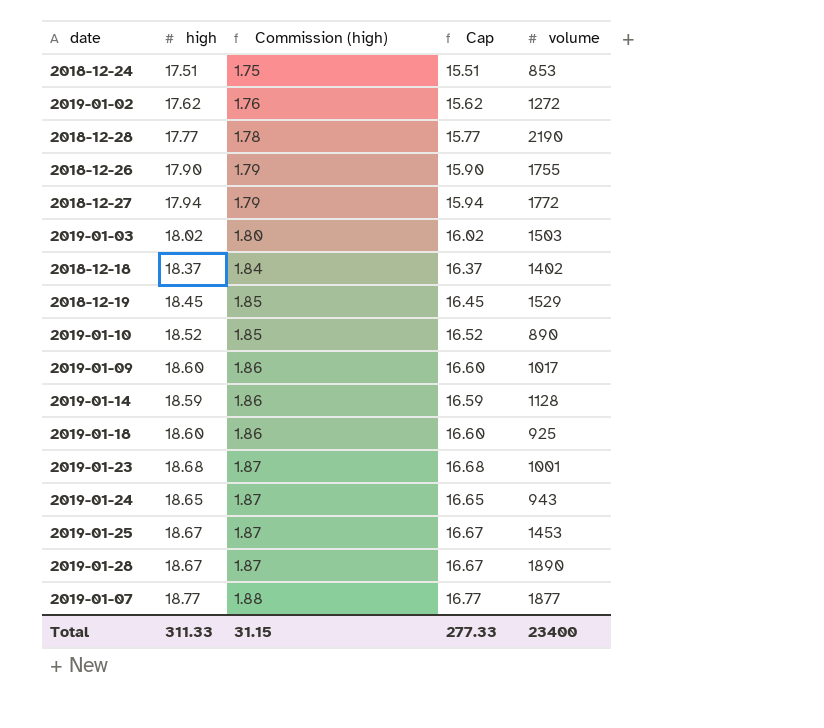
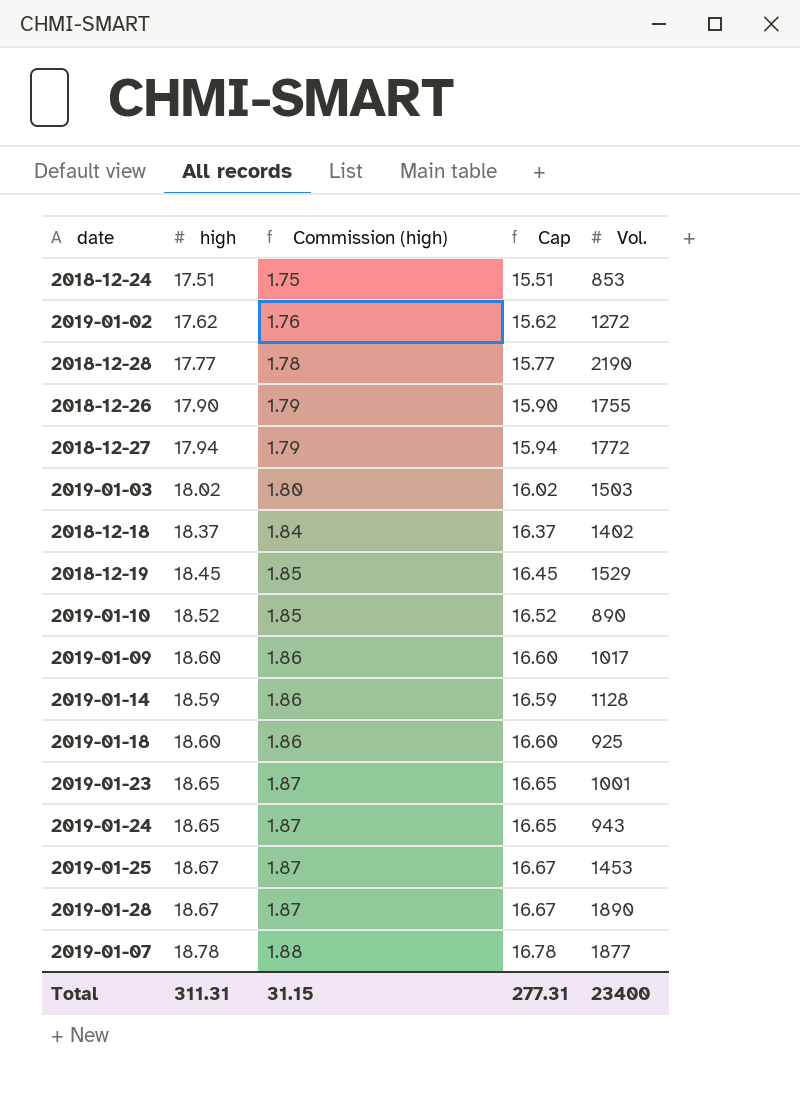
column name: volume -> Vol.
2019-01-23 | high: 18.68 -> 18.65
2019-01-23 | Cap: 16.68 -> 16.65
2019-01-07 | high: 18.77 -> 18.78
2019-01-07 | Cap: 16.77 -> 16.78
Total | high: 311.33 -> 311.31
Total | Cap: 277.33 -> 277.31

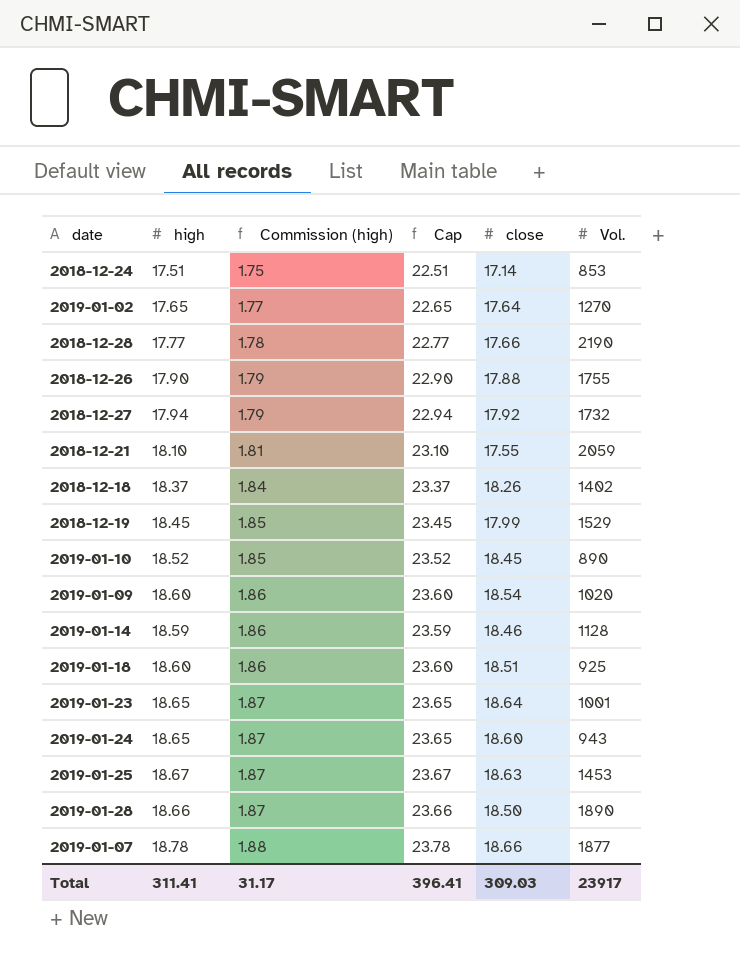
column Cap | formula: [high] - 2 -> [high] + 5
column close | position: none -> 5
row 2019-01-03: 18.02 | 1.80 | 16.02 | 1503 -> none
2019-01-02 | high: 17.62 -> 17.65
2019-01-02 | Commission (high): 1.76 -> 1.77
2019-01-02 | Vol.: 1272 -> 1270
2018-12-27 | Vol.: 1772 -> 1732
row 2018-12-21: none -> 18.10 | 1.81 | 23.10 | 17.55 | 2059
2019-01-09 | Vol.: 1017 -> 1020
2019-01-28 | high: 18.67 -> 18.66
Total | high: 311.31 -> 311.41
Total | Commission (high): 31.15 -> 31.17
Total | Cap: 277.31 -> 396.41
Total | Vol.: 23400 -> 23917

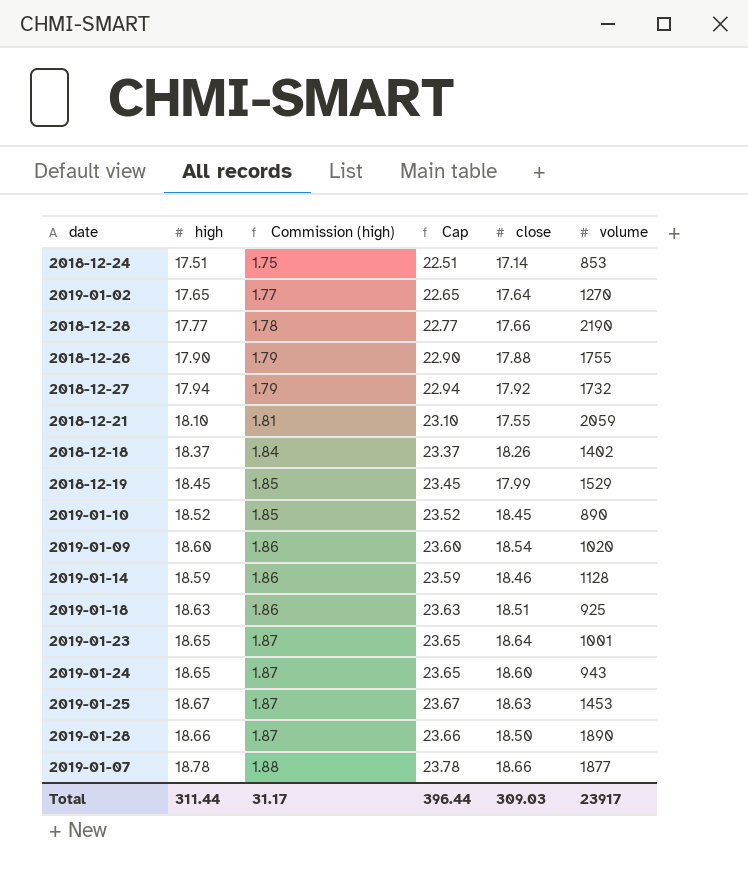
column name: Vol. -> volume
2019-01-18 | high: 18.60 -> 18.63
2019-01-18 | Cap: 23.60 -> 23.63
Total | high: 311.41 -> 311.44
Total | Cap: 396.41 -> 396.44

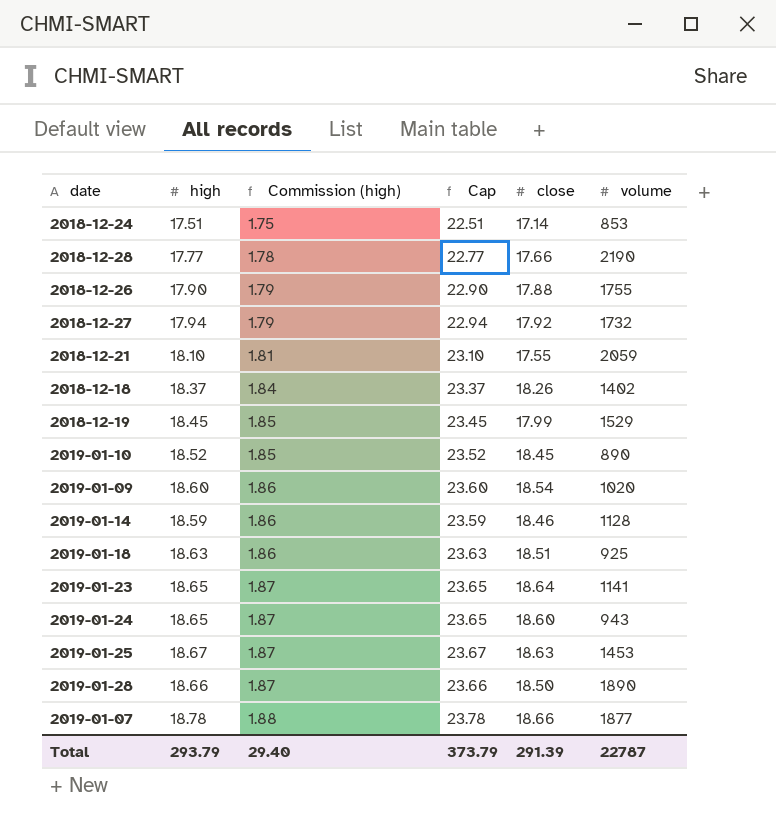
row 2019-01-02: 17.65 | 1.77 | 22.65 | 17.64 | 1270 -> none
2019-01-23 | volume: 1001 -> 1141
Total | high: 311.44 -> 293.79
Total | Commission (high): 31.17 -> 29.40
Total | Cap: 396.44 -> 373.79
Total | close: 309.03 -> 291.39
Total | volume: 23917 -> 22787

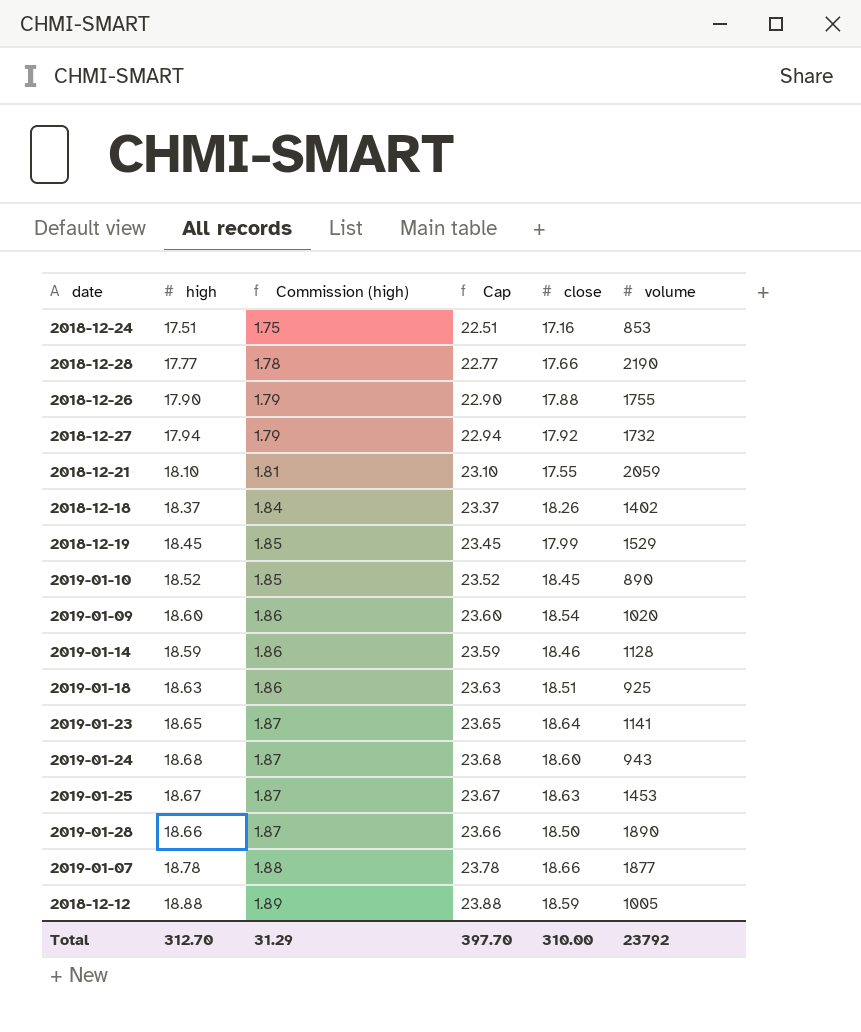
2018-12-24 | close: 17.14 -> 17.16
2019-01-24 | high: 18.65 -> 18.68
2019-01-24 | Cap: 23.65 -> 23.68
row 2018-12-12: none -> 18.88 | 1.89 | 23.88 | 18.59 | 1005
Total | high: 293.79 -> 312.70
Total | Commission (high): 29.40 -> 31.29
Total | Cap: 373.79 -> 397.70
Total | close: 291.39 -> 310.00
Total | volume: 22787 -> 23792

